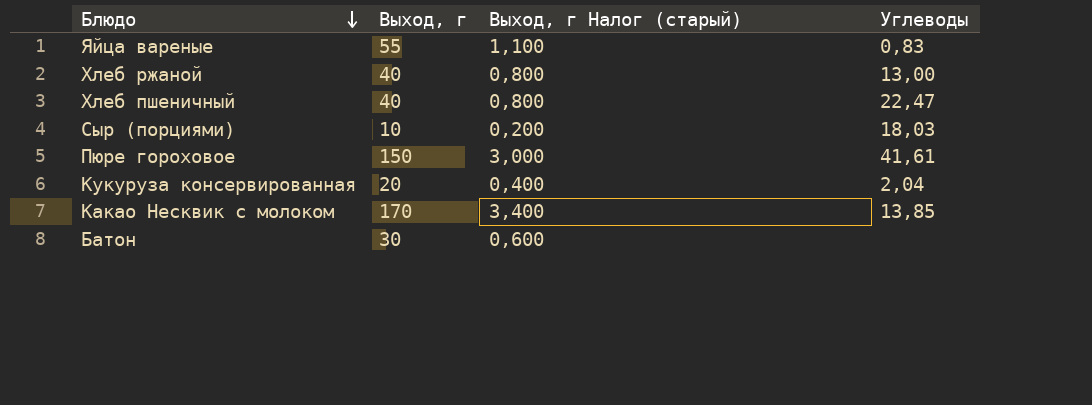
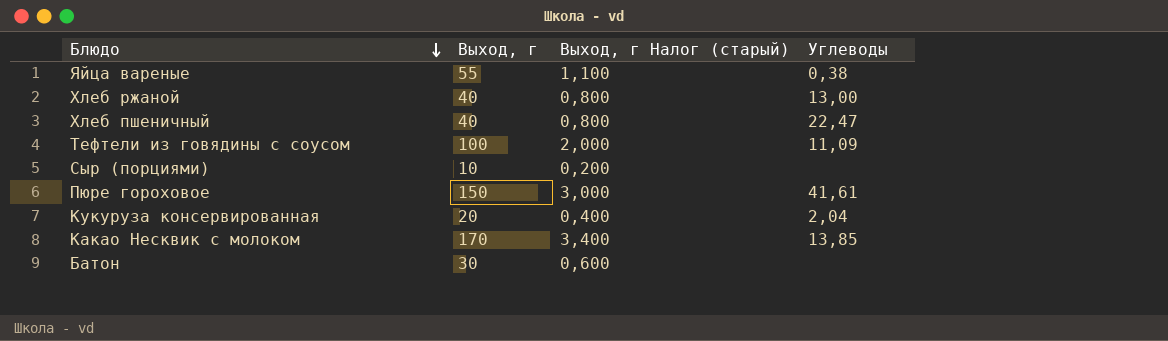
Яйца вареные | Углеводы: 0,83 -> 0,38
row Тефтели из говядины с соусом: none -> 100 | 2,000 | 11,09
Сыр (порциями) | Углеводы: 18,03 -> none

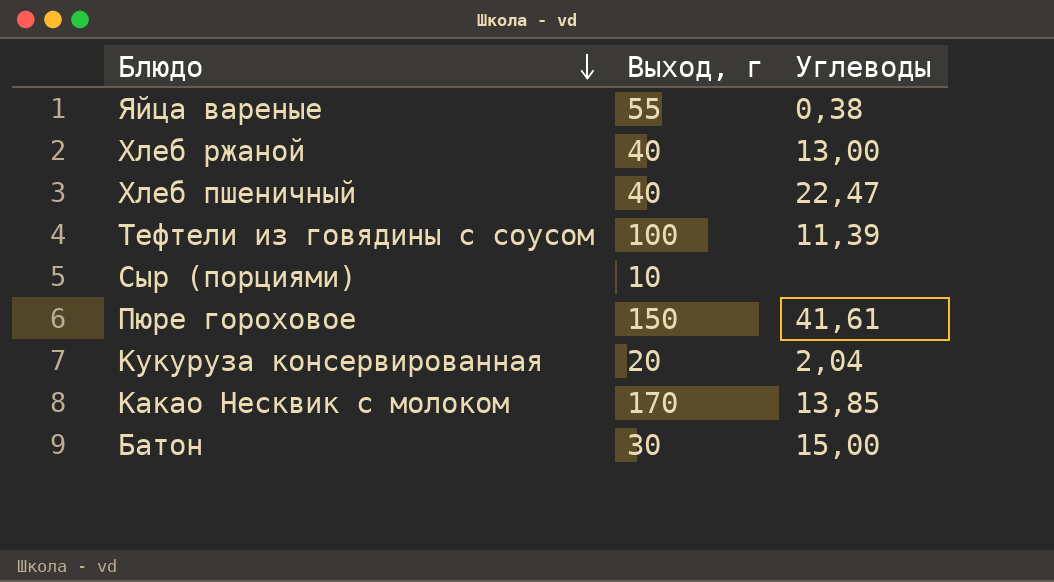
column Выход, г Налог (старый) | formula: [Выход, г] * 0,02 -> none
Тефтели из говядины с соусом | Углеводы: 11,09 -> 11,39
Батон | Углеводы: none -> 15,00

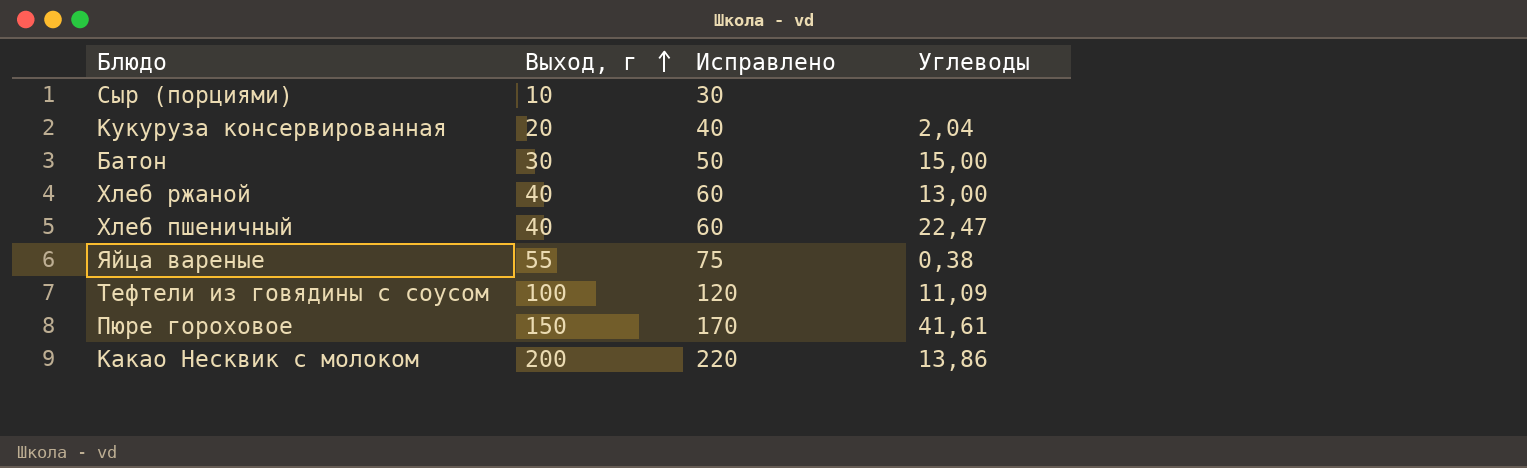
row order: Блюдо descending -> Выход, г ascending
column Исправлено | formula: none -> [Выход, г] + 20
Тефтели из говядины с соусом | Углеводы: 11,39 -> 11,09
Какао Несквик с молоком | Выход, г: 170 -> 200
Какао Несквик с молоком | Углеводы: 13,85 -> 13,86

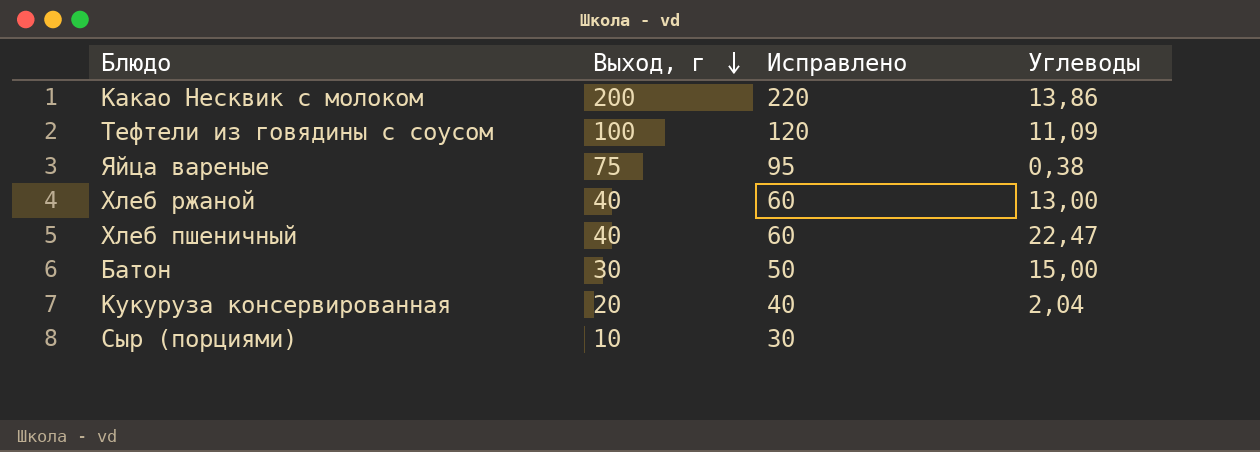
row order: Выход, г ascending -> Выход, г descending
row Пюре гороховое: 150 | 170 | 41,61 -> none
Яйца вареные | Выход, г: 55 -> 75
Яйца вареные | Исправлено: 75 -> 95

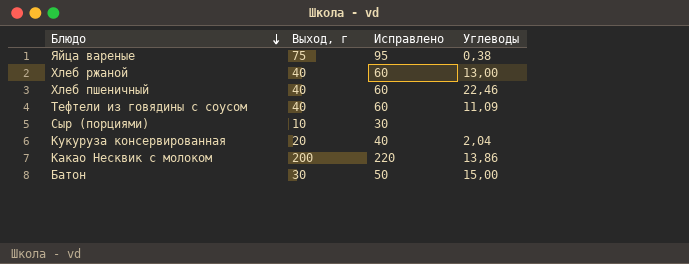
row order: Выход, г descending -> Блюдо descending
Хлеб пшеничный | Углеводы: 22,47 -> 22,46
Тефтели из говядины с соусом | Выход, г: 100 -> 40
Тефтели из говядины с соусом | Исправлено: 120 -> 60

